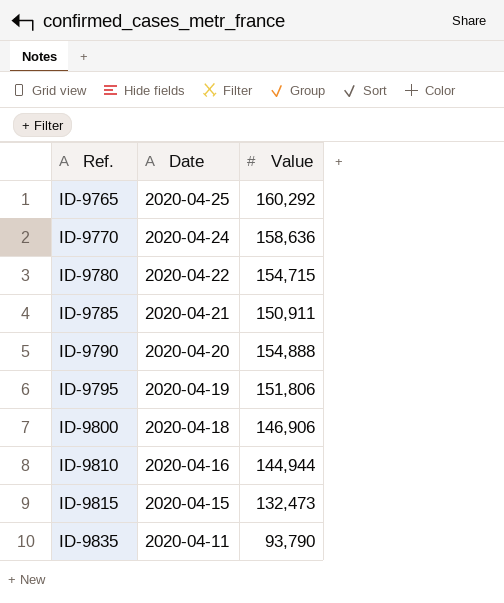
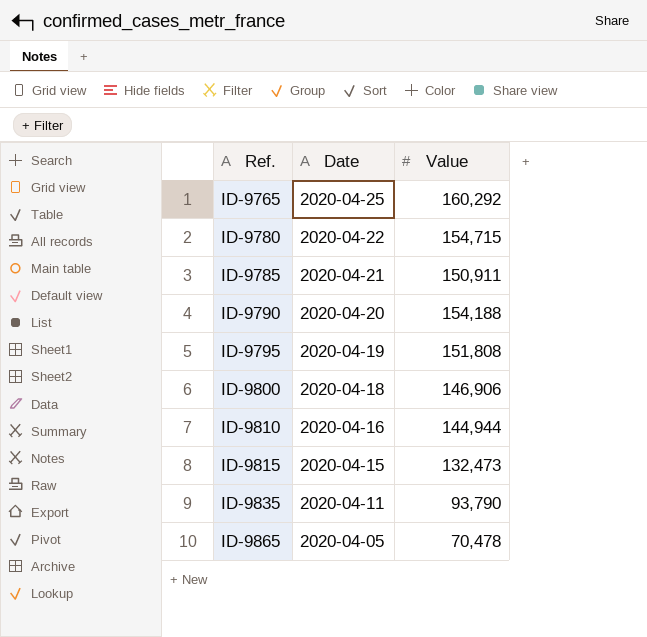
row ID-9770: 2020-04-24 | 158,636 -> none
ID-9790 | Value: 154,888 -> 154,188
ID-9795 | Value: 151,806 -> 151,808
row ID-9865: none -> 2020-04-05 | 70,478

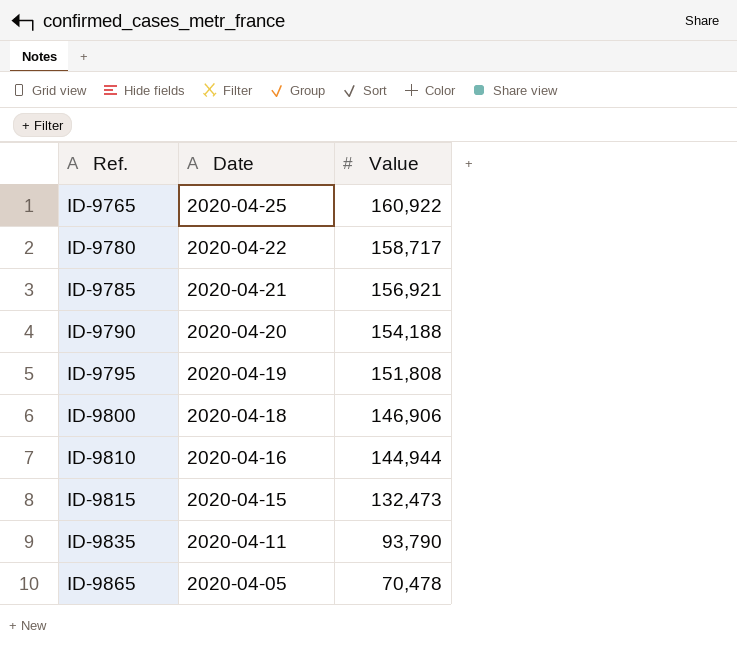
ID-9765 | Value: 160,292 -> 160,922
ID-9780 | Value: 154,715 -> 158,717
ID-9785 | Value: 150,911 -> 156,921

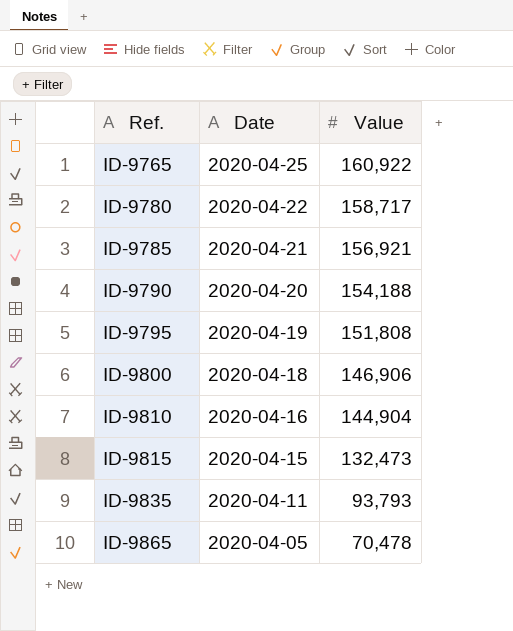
ID-9810 | Value: 144,944 -> 144,904
ID-9835 | Value: 93,790 -> 93,793

